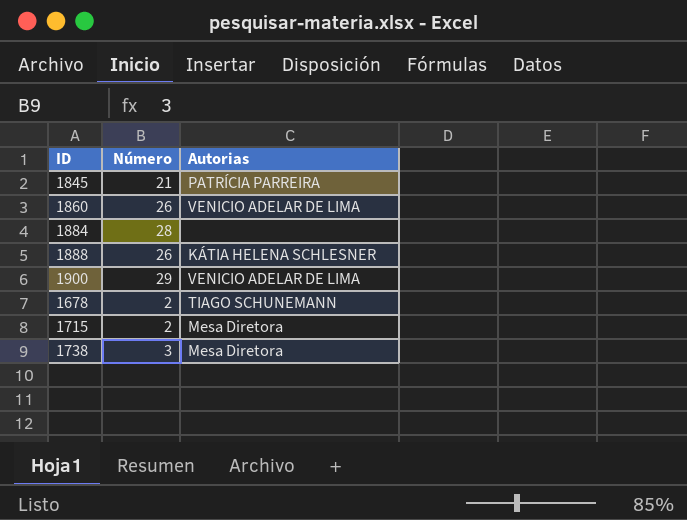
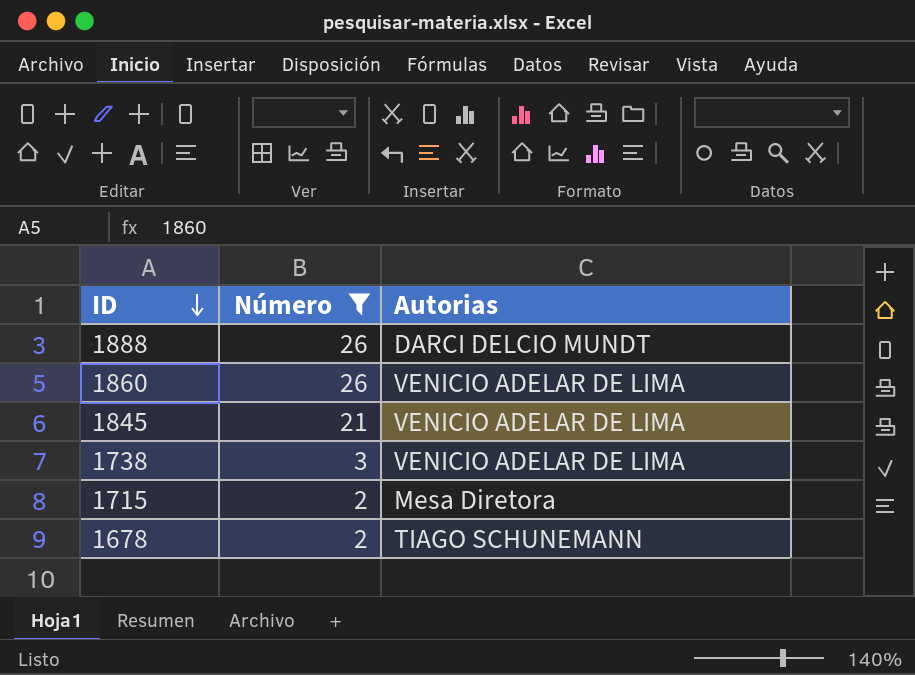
filter: none -> Número <= 26
row order: none -> ID descending
1888 | Autorias: KÁTIA HELENA SCHLESNER -> DARCI DELCIO MUNDT
1845 | Autorias: PATRÍCIA PARREIRA -> VENICIO ADELAR DE LIMA
1738 | Autorias: Mesa Diretora -> VENICIO ADELAR DE LIMA

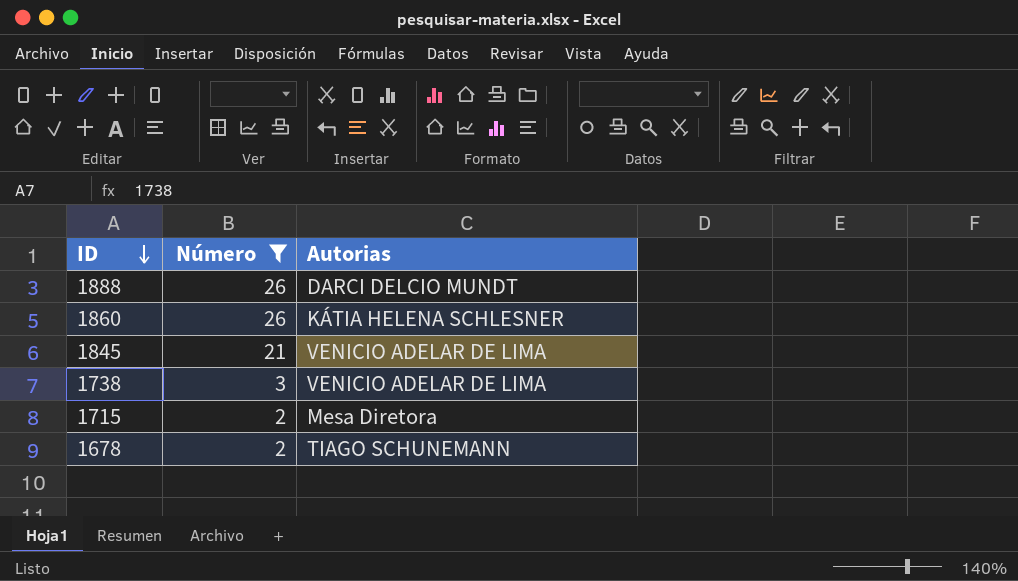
1860 | Autorias: VENICIO ADELAR DE LIMA -> KÁTIA HELENA SCHLESNER

